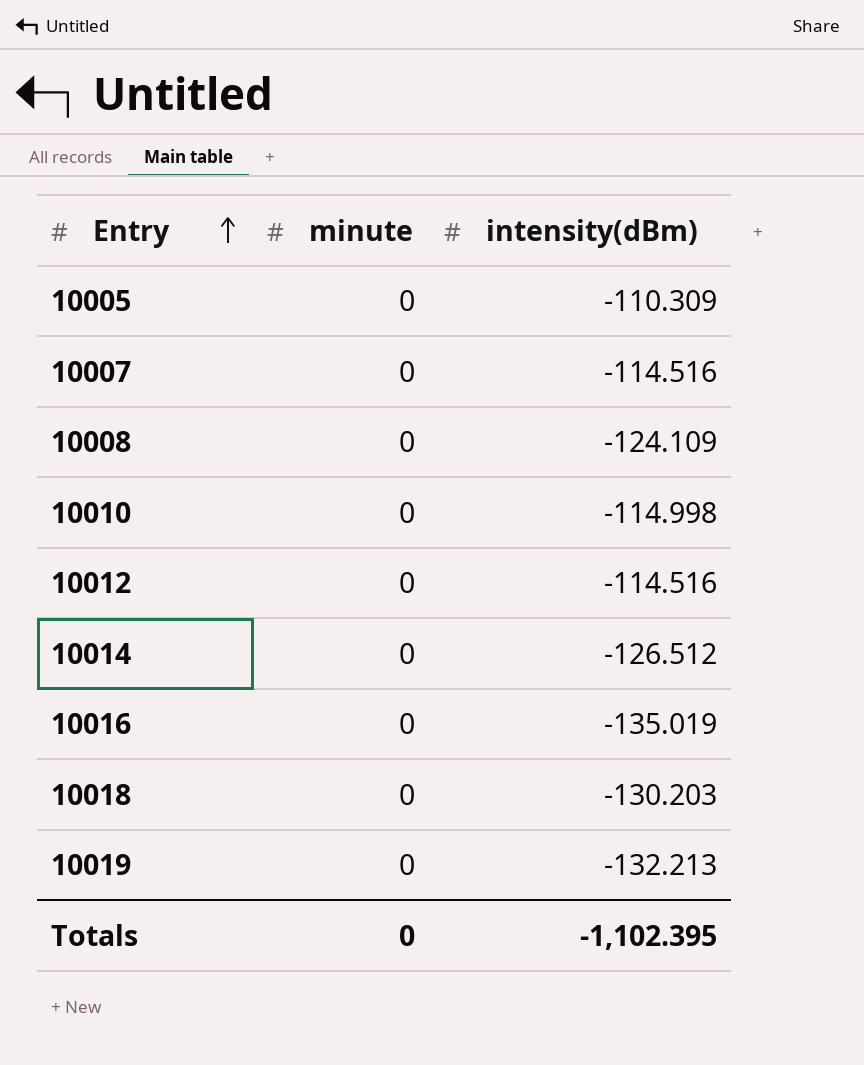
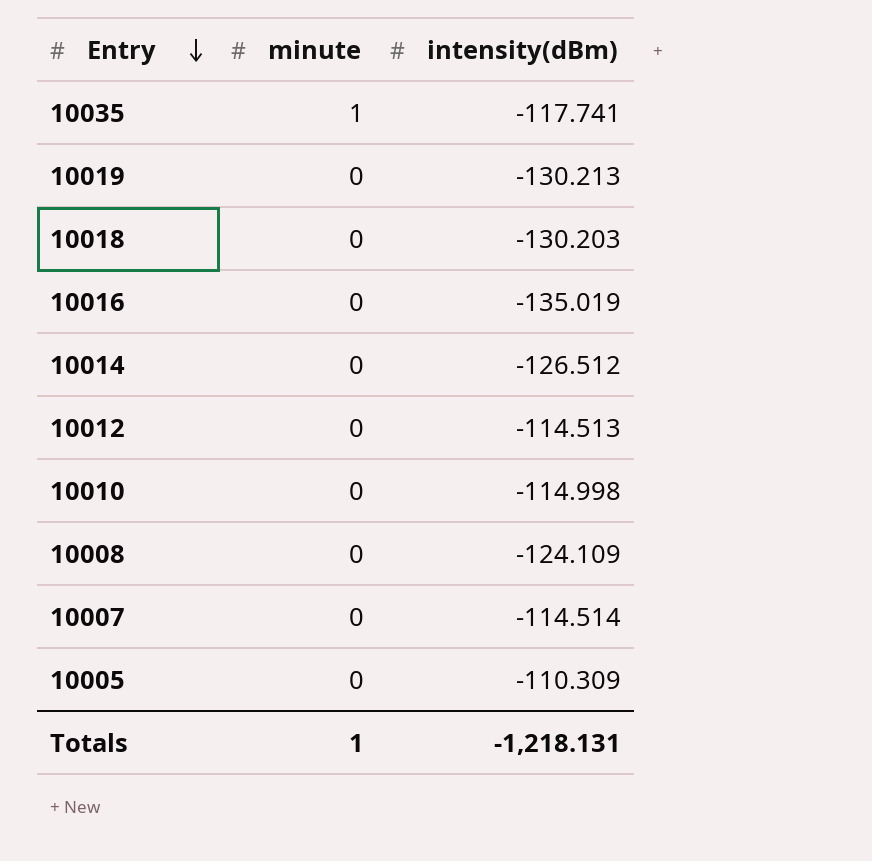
row order: Entry ascending -> Entry descending
row 10035: none -> 1 | -117.741
10019 | intensity(dBm): -132.213 -> -130.213
10012 | intensity(dBm): -114.516 -> -114.513
10007 | intensity(dBm): -114.516 -> -114.514
Totals | minute: 0 -> 1
Totals | intensity(dBm): -1,102.395 -> -1,218.131

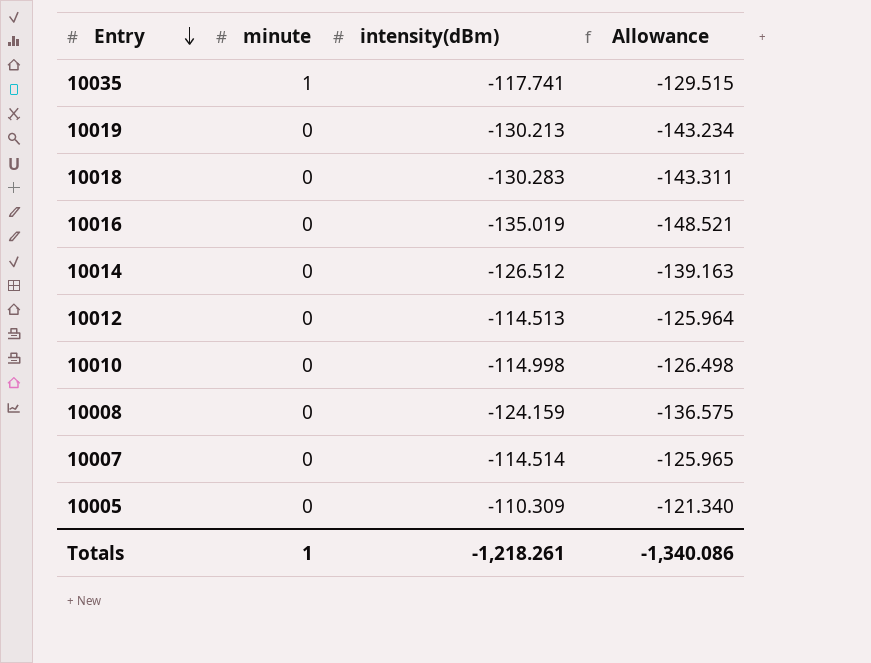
column Allowance | formula: none -> [intensity(dBm)] * 1.1
10018 | intensity(dBm): -130.203 -> -130.283
10008 | intensity(dBm): -124.109 -> -124.159
Totals | intensity(dBm): -1,218.131 -> -1,218.261

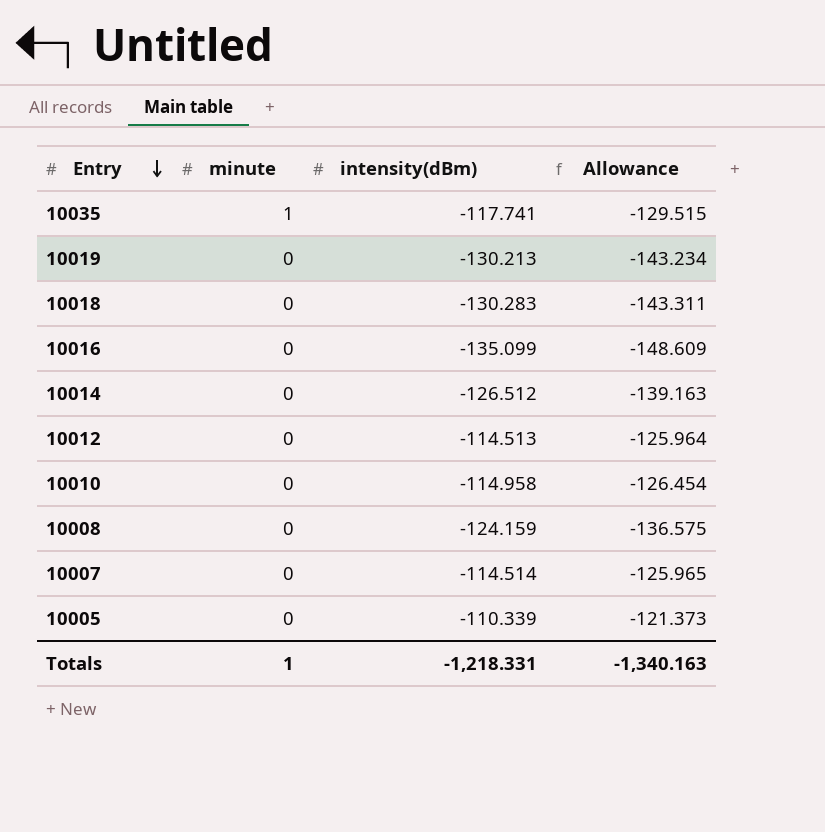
10016 | intensity(dBm): -135.019 -> -135.099
10016 | Allowance: -148.521 -> -148.609
10010 | intensity(dBm): -114.998 -> -114.958
10010 | Allowance: -126.498 -> -126.454
10005 | intensity(dBm): -110.309 -> -110.339
10005 | Allowance: -121.340 -> -121.373
Totals | intensity(dBm): -1,218.261 -> -1,218.331
Totals | Allowance: -1,340.086 -> -1,340.163

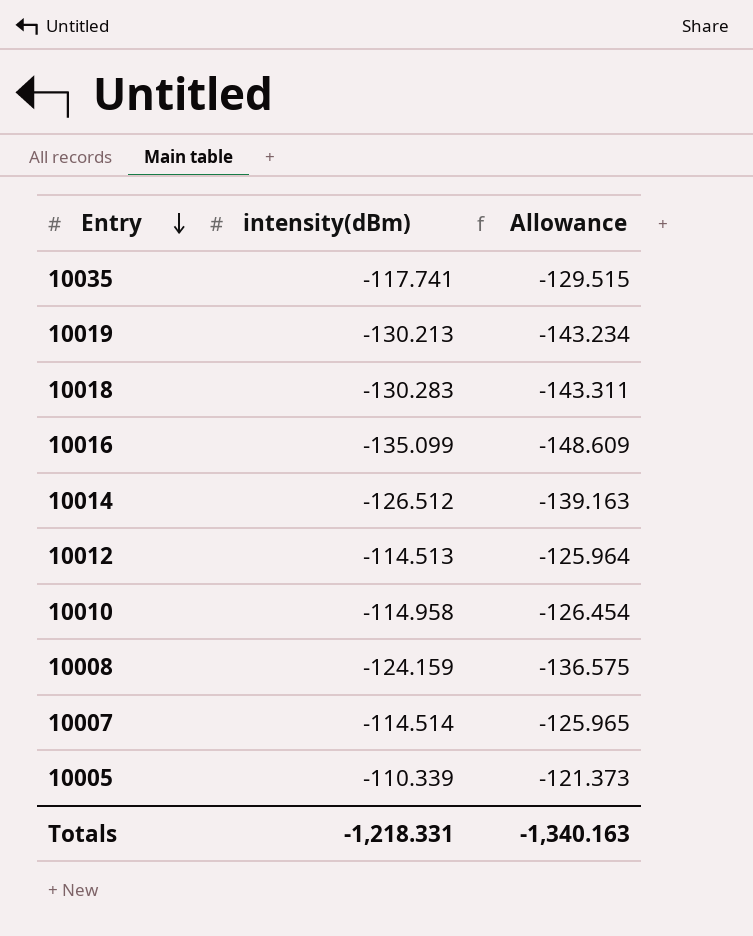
column minute | position: 2 -> none

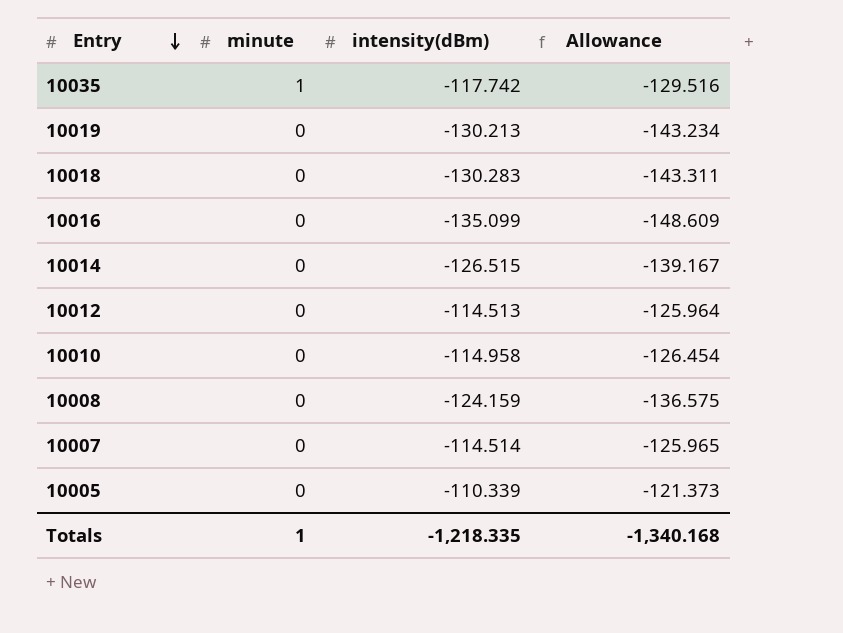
column minute | position: none -> 2
10035 | intensity(dBm): -117.741 -> -117.742
10035 | Allowance: -129.515 -> -129.516
10014 | intensity(dBm): -126.512 -> -126.515
10014 | Allowance: -139.163 -> -139.167
Totals | intensity(dBm): -1,218.331 -> -1,218.335
Totals | Allowance: -1,340.163 -> -1,340.168

